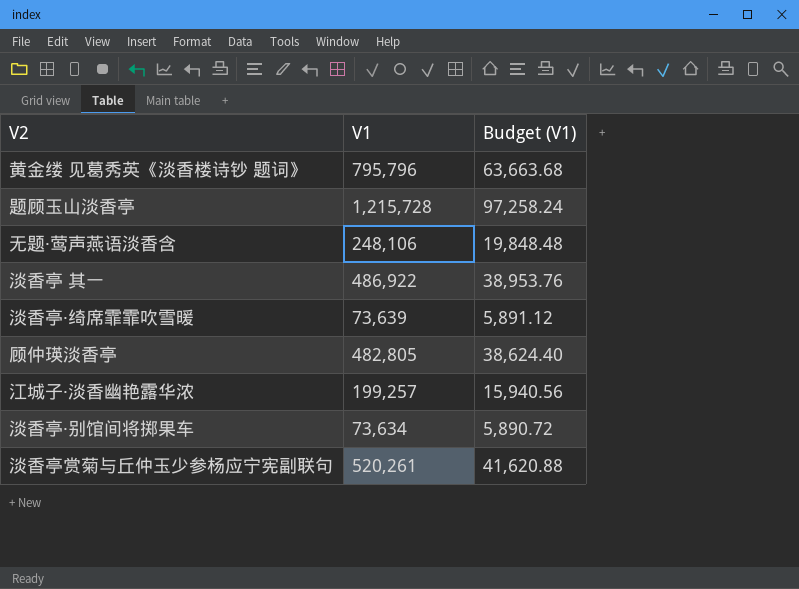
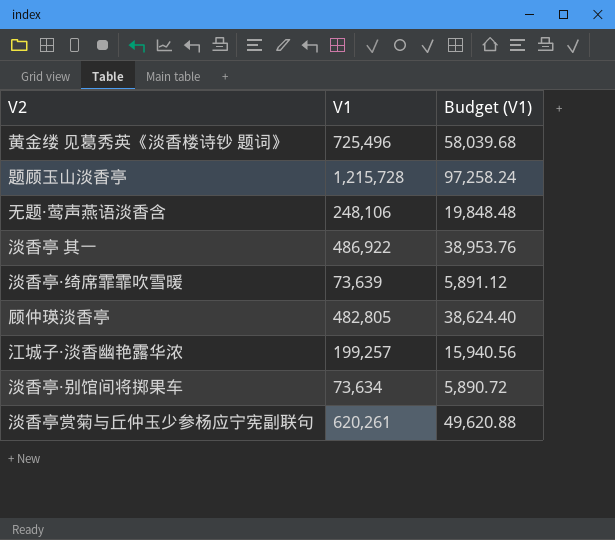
黄金缕 见葛秀英《淡香楼诗钞 题词》 | V1: 795,796 -> 725,496
黄金缕 见葛秀英《淡香楼诗钞 题词》 | Budget (V1): 63,663.68 -> 58,039.68
淡香亭赏菊与丘仲玉少参杨应宁宪副联句 | V1: 520,261 -> 620,261
淡香亭赏菊与丘仲玉少参杨应宁宪副联句 | Budget (V1): 41,620.88 -> 49,620.88

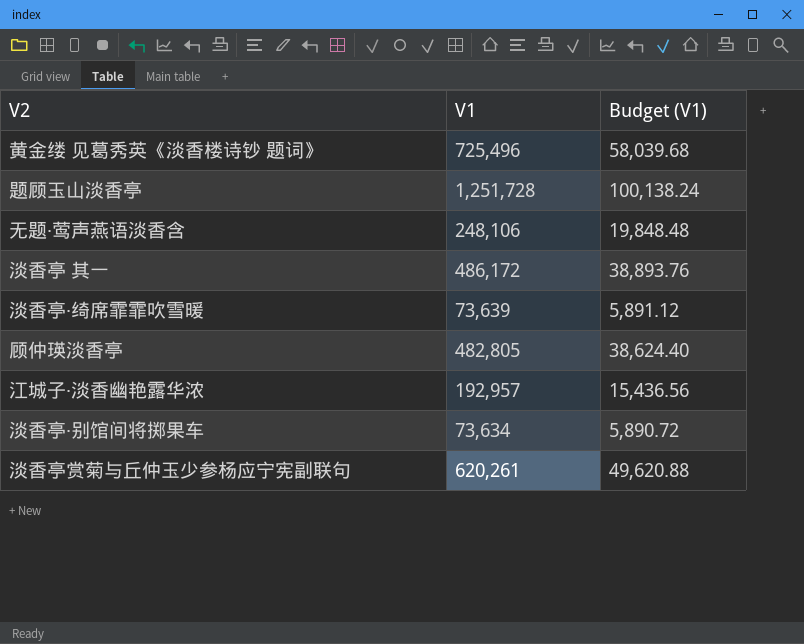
题顾玉山淡香亭 | V1: 1,215,728 -> 1,251,728
题顾玉山淡香亭 | Budget (V1): 97,258.24 -> 100,138.24
淡香亭 其一 | V1: 486,922 -> 486,172
淡香亭 其一 | Budget (V1): 38,953.76 -> 38,893.76
江城子·淡香幽艳露华浓 | V1: 199,257 -> 192,957
江城子·淡香幽艳露华浓 | Budget (V1): 15,940.56 -> 15,436.56

